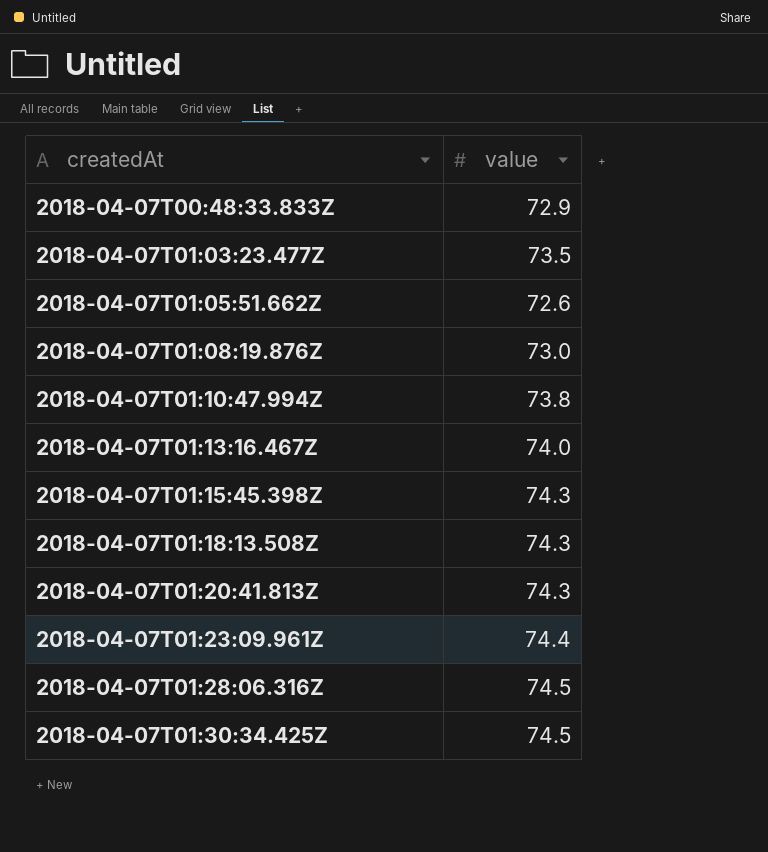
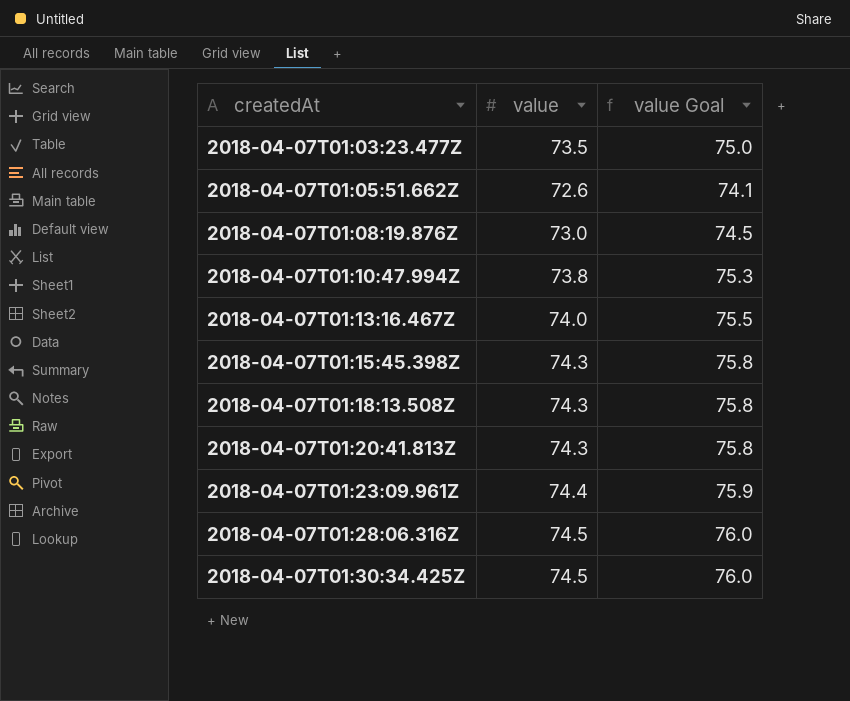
column value Goal | formula: none -> [value] * 1.02
row 2018-04-07T00:48:33.833Z: 72.9 -> none

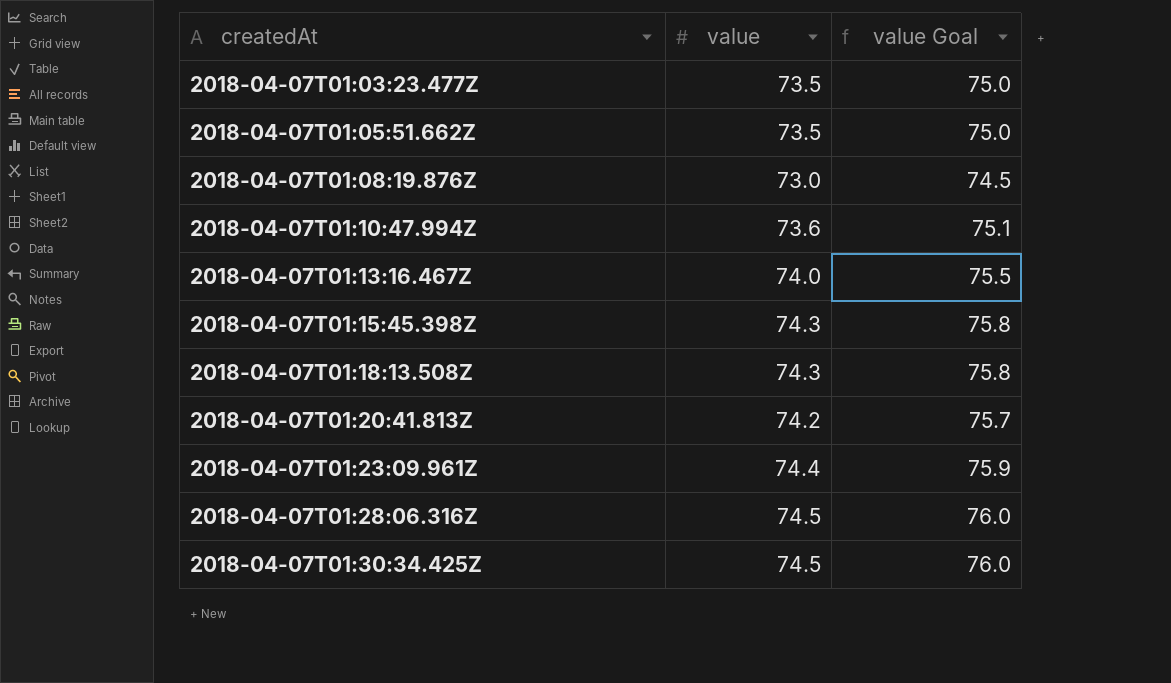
2018-04-07T01:05:51.662Z | value: 72.6 -> 73.5
2018-04-07T01:05:51.662Z | value Goal: 74.1 -> 75.0
2018-04-07T01:10:47.994Z | value: 73.8 -> 73.6
2018-04-07T01:10:47.994Z | value Goal: 75.3 -> 75.1
2018-04-07T01:20:41.813Z | value: 74.3 -> 74.2
2018-04-07T01:20:41.813Z | value Goal: 75.8 -> 75.7

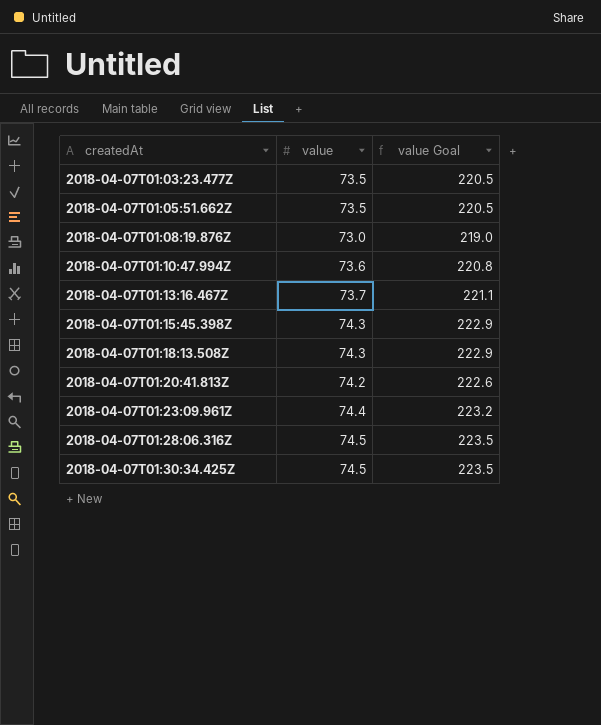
column value Goal | formula: [value] * 1.02 -> [value] * 3
2018-04-07T01:13:16.467Z | value: 74.0 -> 73.7

